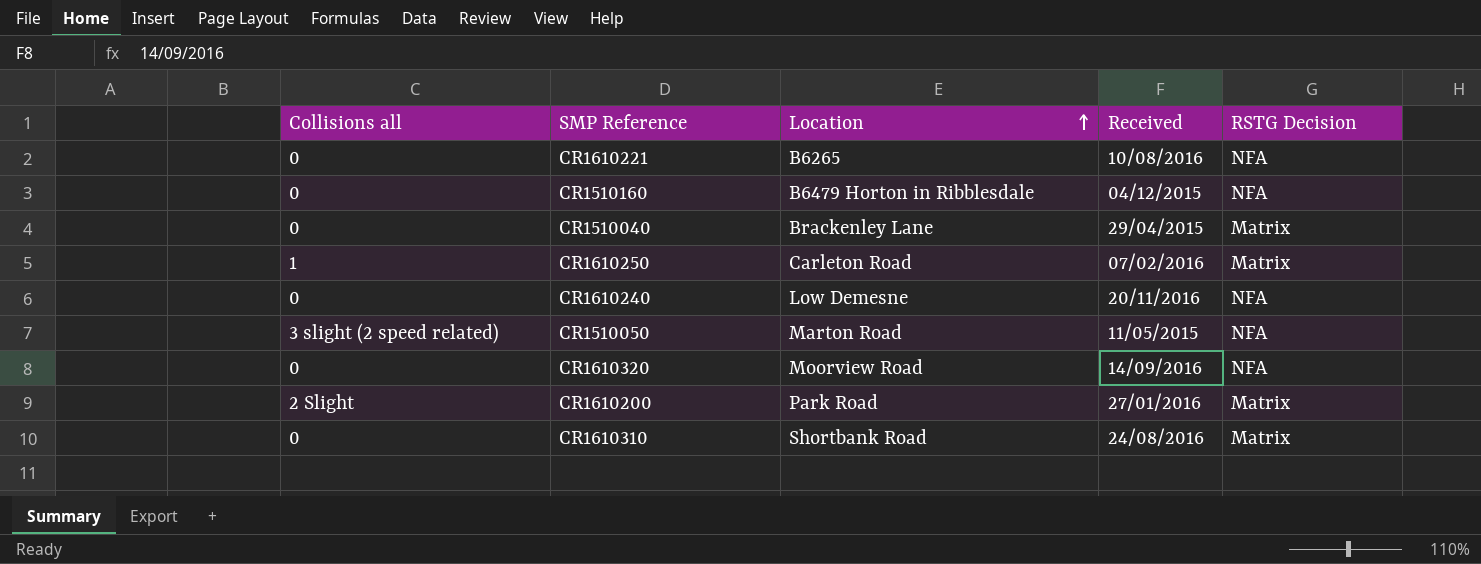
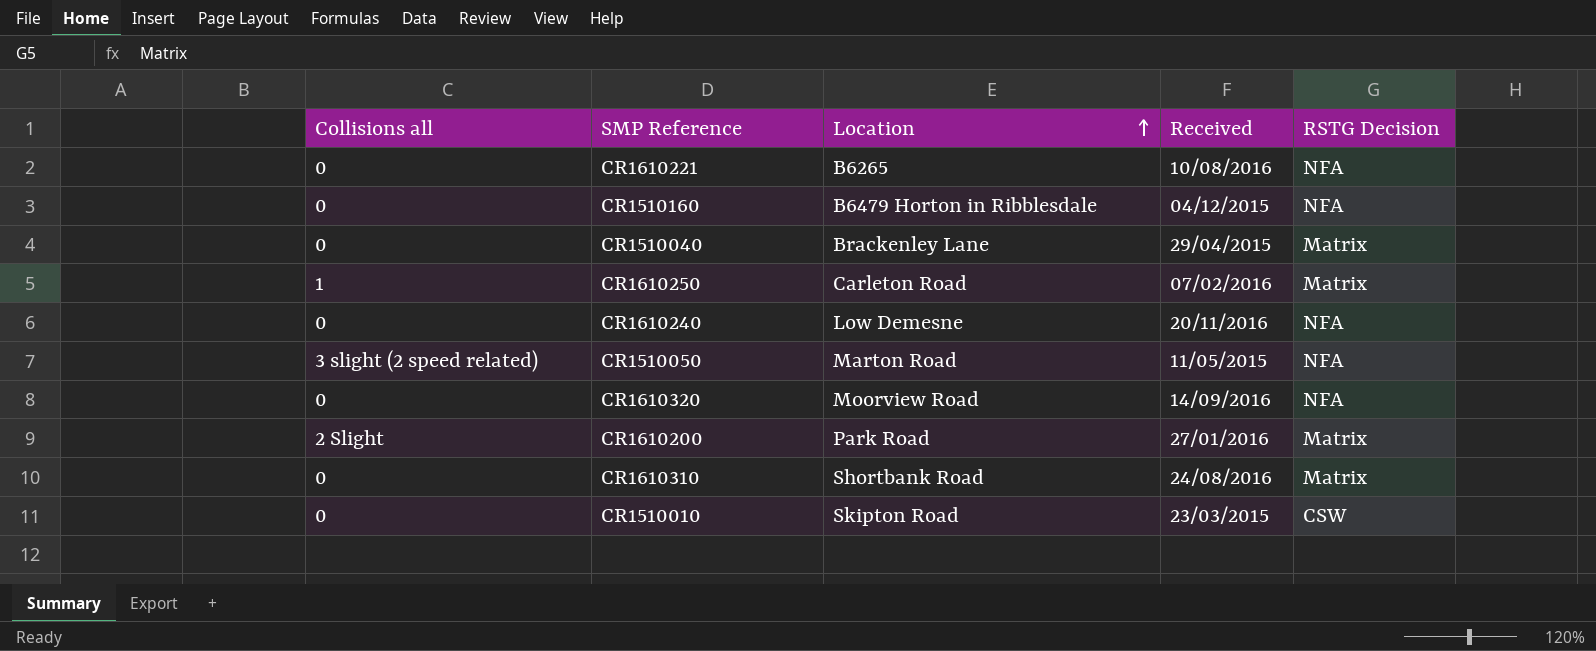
row CR1510010: none -> 0 | Skipton Road | 23/03/2015 | CSW

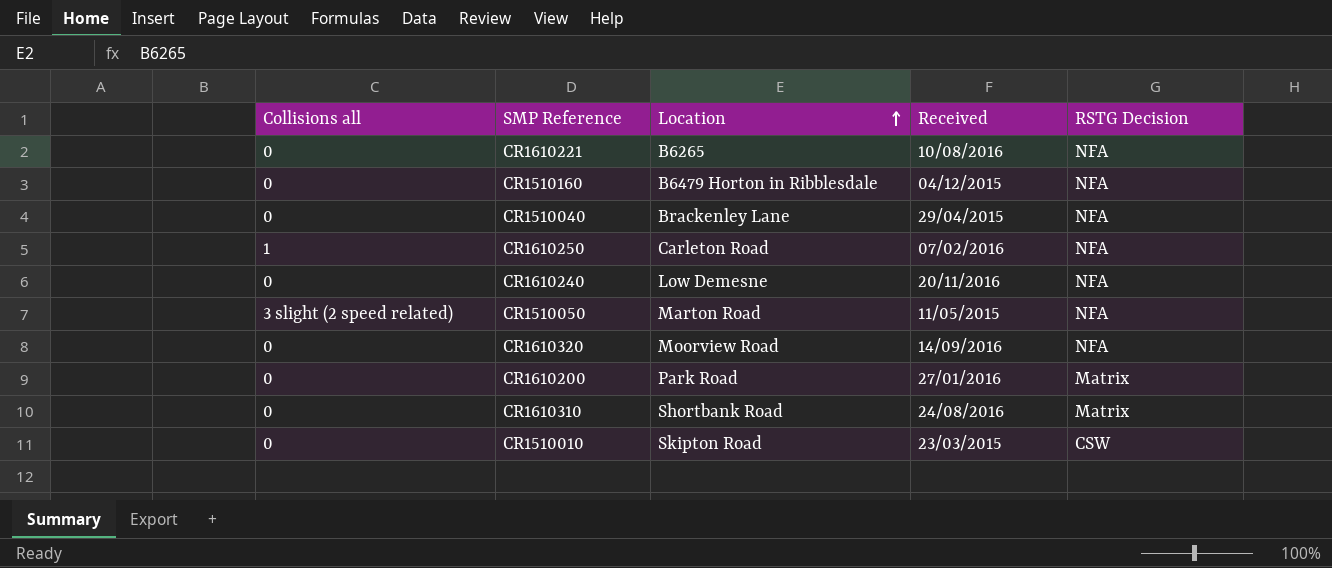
CR1510040 | RSTG Decision: Matrix -> NFA
CR1610250 | RSTG Decision: Matrix -> NFA
CR1610200 | Collisions all: 2 Slight -> 0

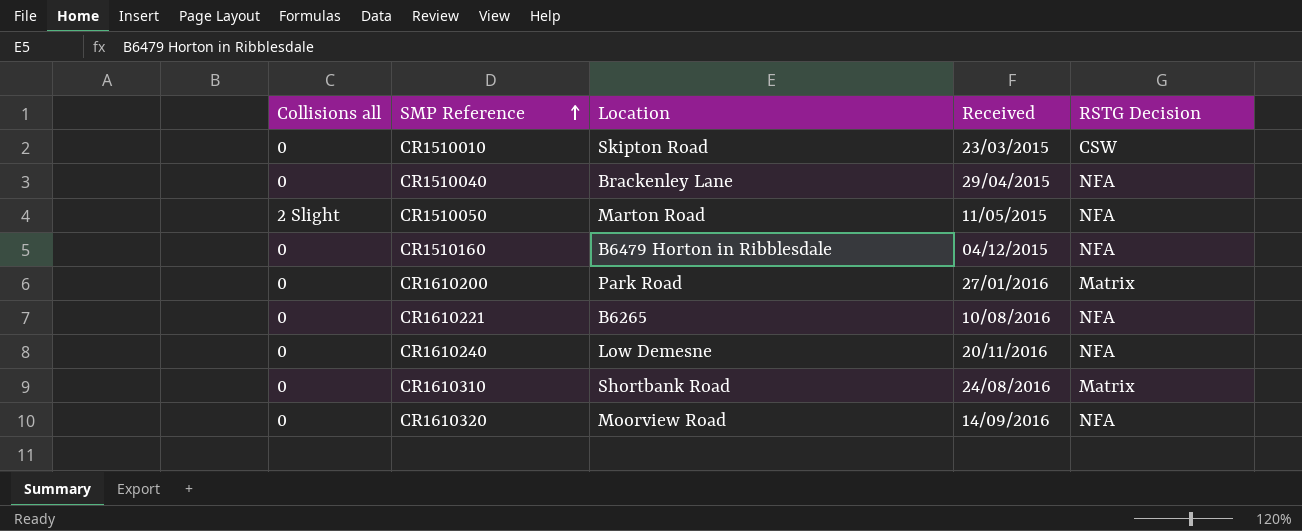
row order: Location ascending -> SMP Reference ascending
row CR1610250: 1 | Carleton Road | 07/02/2016 | NFA -> none
CR1510050 | Collisions all: 3 slight (2 speed related) -> 2 Slight

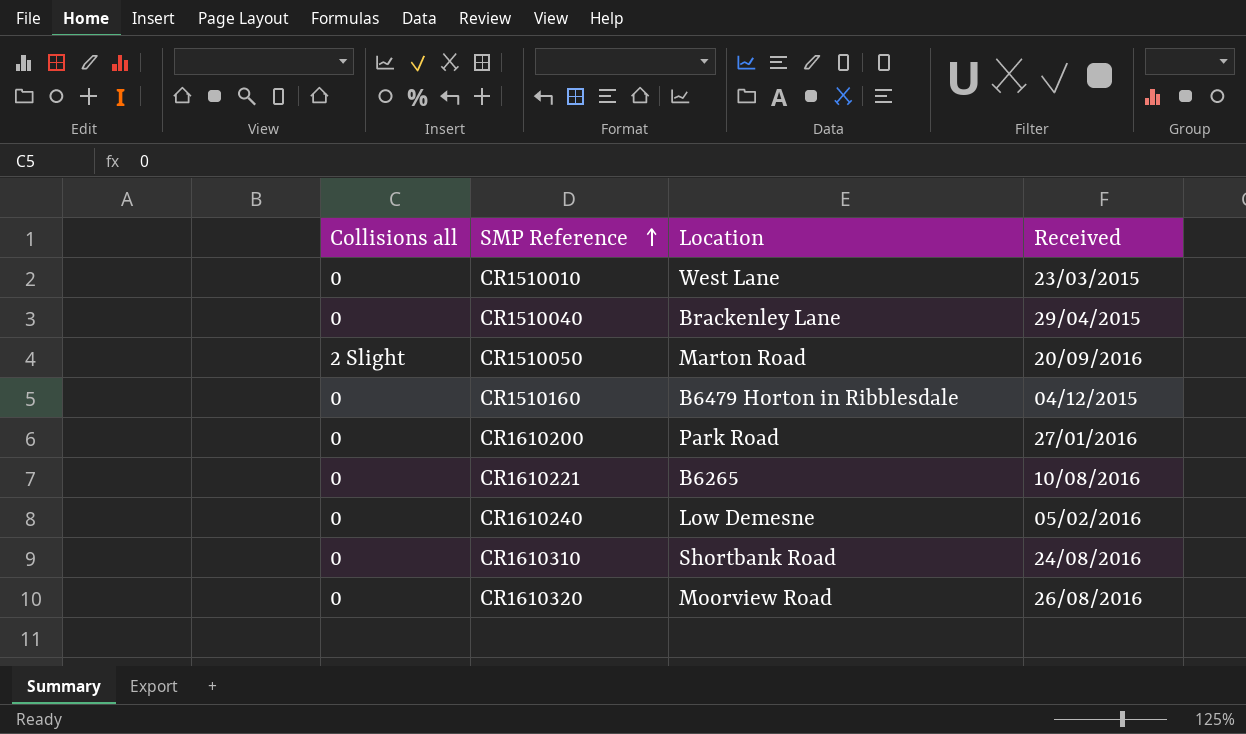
column RSTG Decision | position: 5 -> none
CR1510010 | Location: Skipton Road -> West Lane
CR1510050 | Received: 11/05/2015 -> 20/09/2016
CR1610240 | Received: 20/11/2016 -> 05/02/2016
CR1610320 | Received: 14/09/2016 -> 26/08/2016

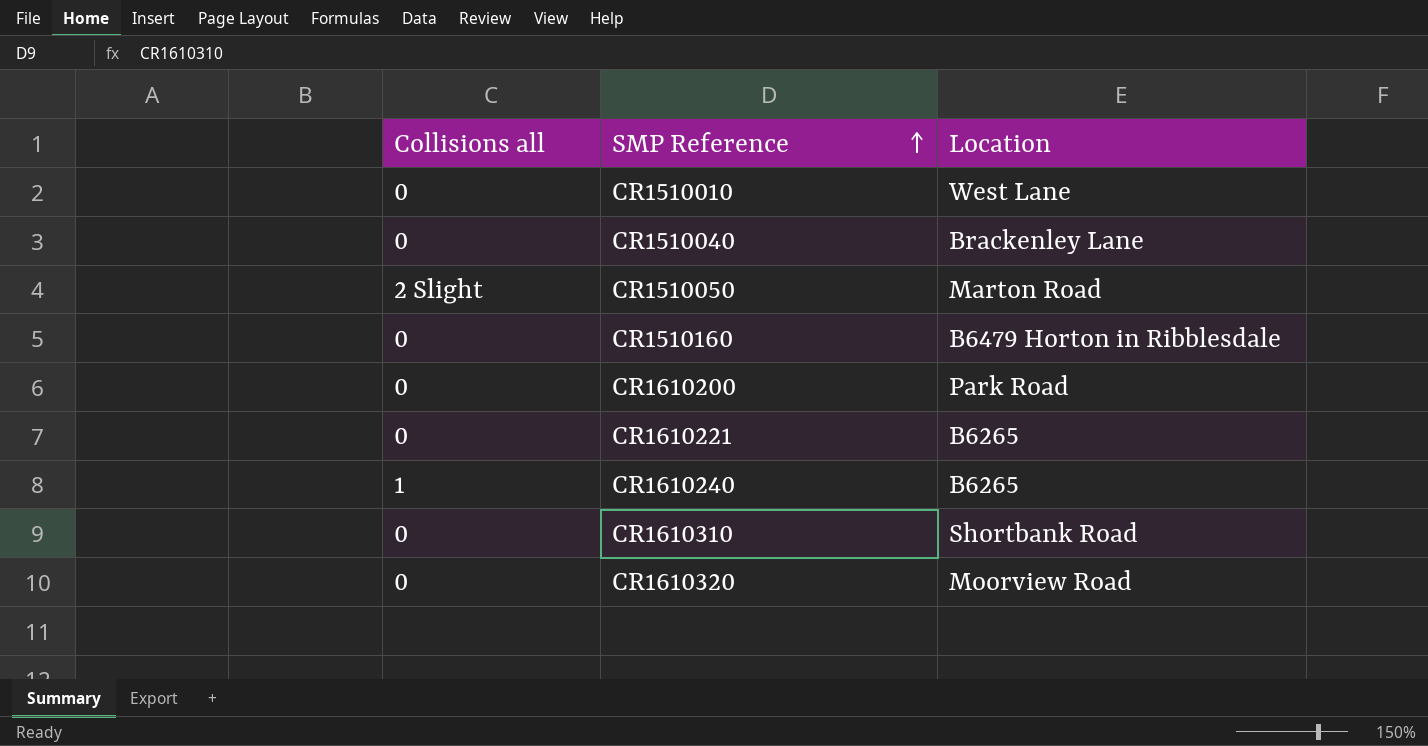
column Received | position: 4 -> none
CR1610240 | Collisions all: 0 -> 1
CR1610240 | Location: Low Demesne -> B6265

